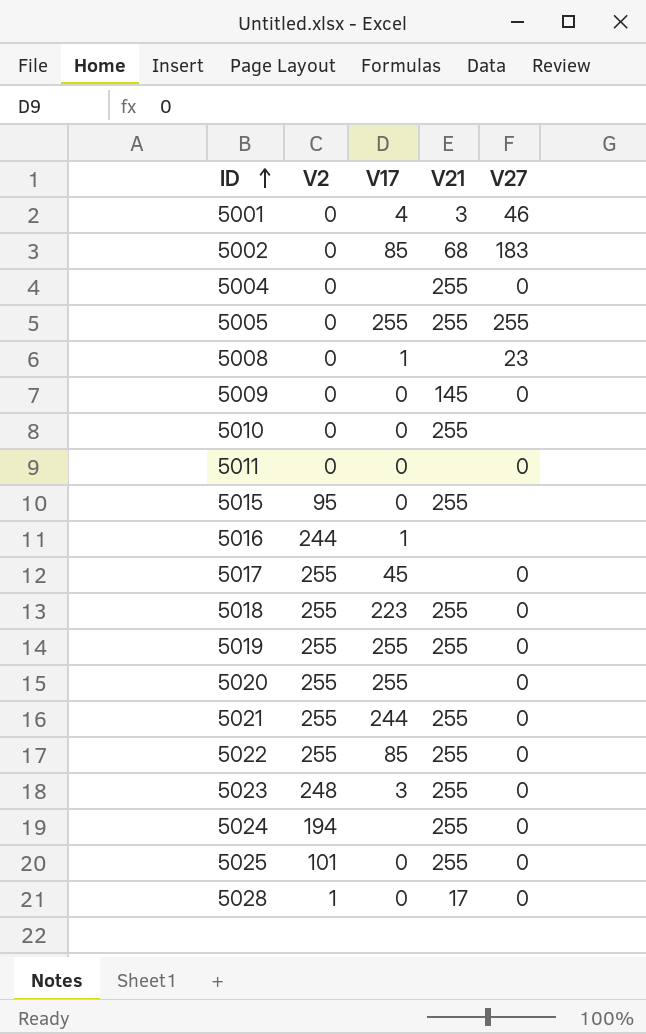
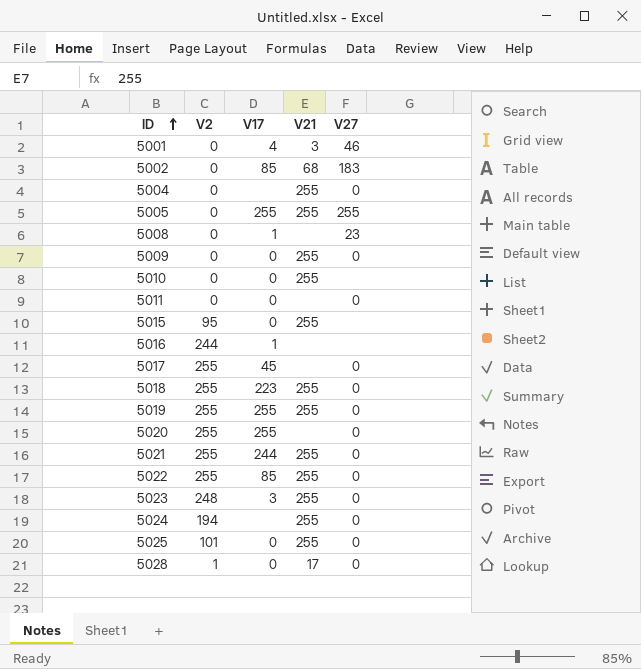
5009 | V21: 145 -> 255

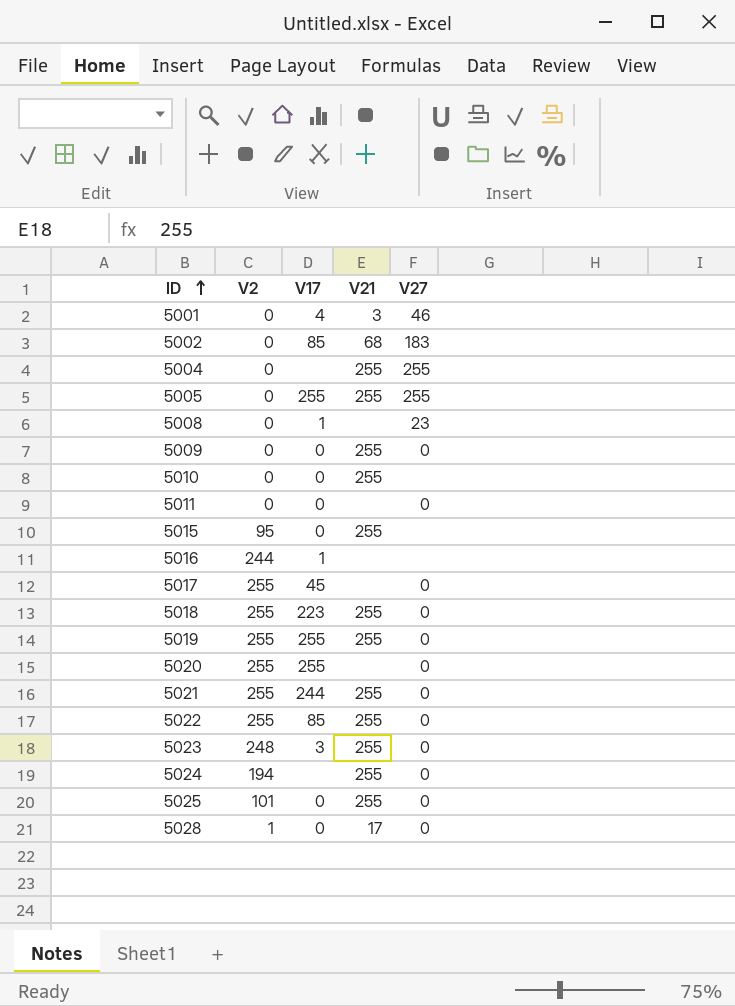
5004 | V27: 0 -> 255

